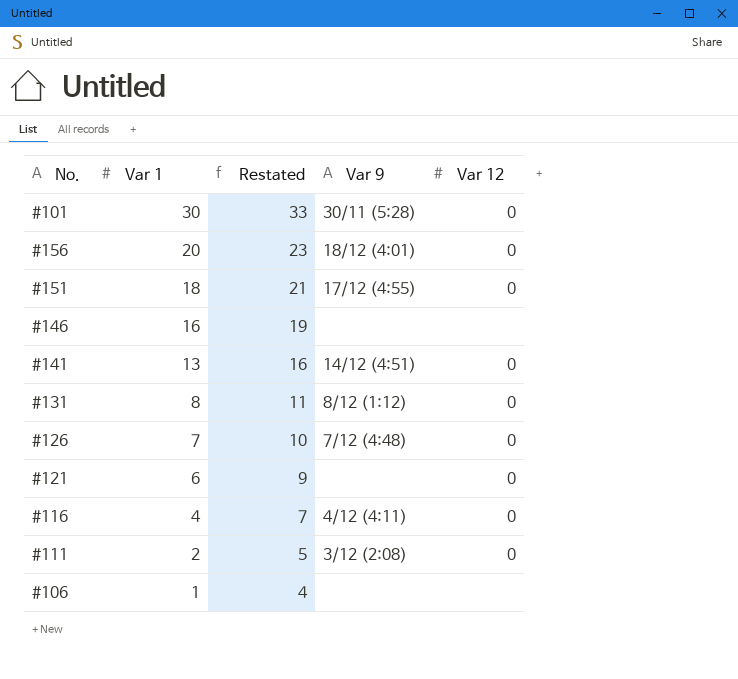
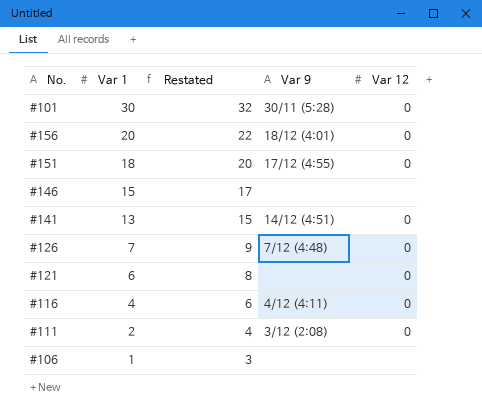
column Restated | formula: [Var 1] + 3 -> [Var 1] + 2
row #131: 8 | 11 | 8/12 (1:12) | 0 -> none
#146 | Var 1: 16 -> 15

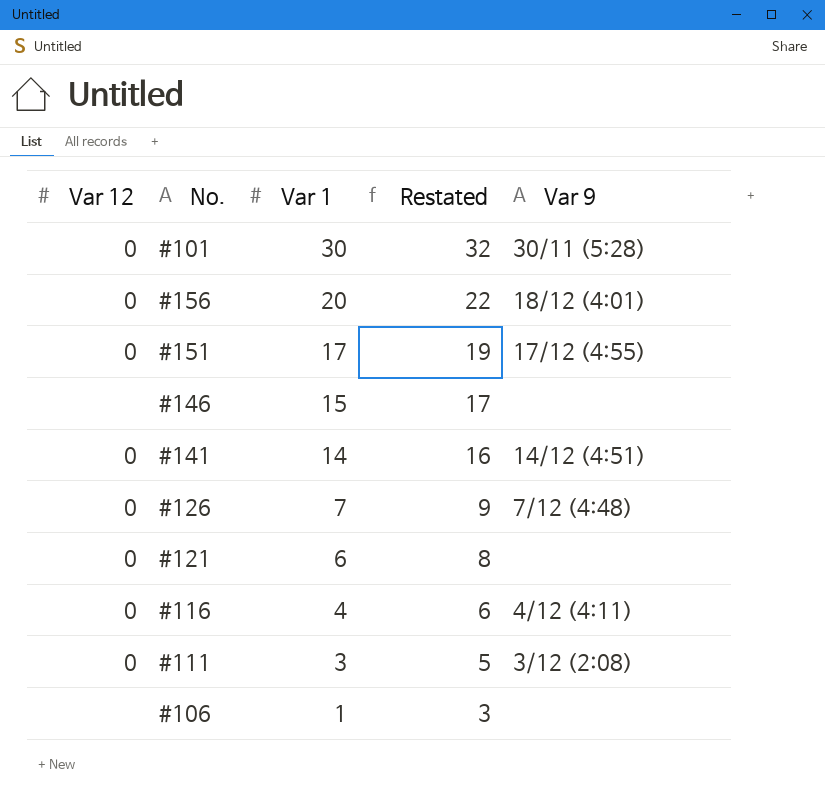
column Var 12 | position: 5 -> 1
#151 | Var 1: 18 -> 17
#151 | Restated: 20 -> 19
#141 | Var 1: 13 -> 14
#141 | Restated: 15 -> 16
#111 | Var 1: 2 -> 3
#111 | Restated: 4 -> 5

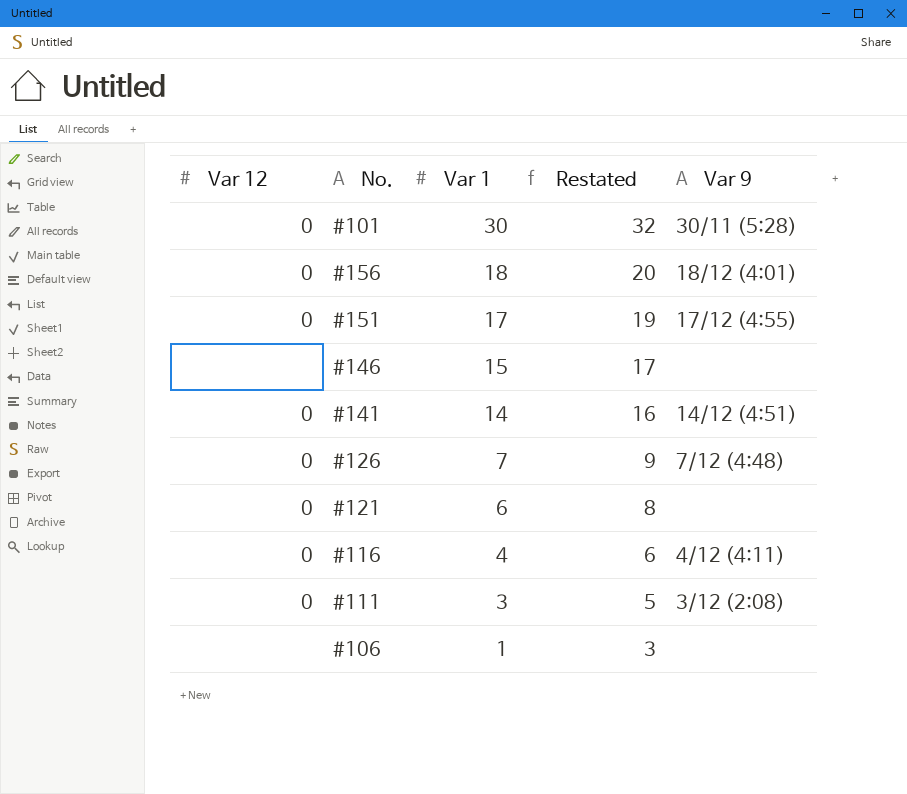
#156 | Var 1: 20 -> 18
#156 | Restated: 22 -> 20

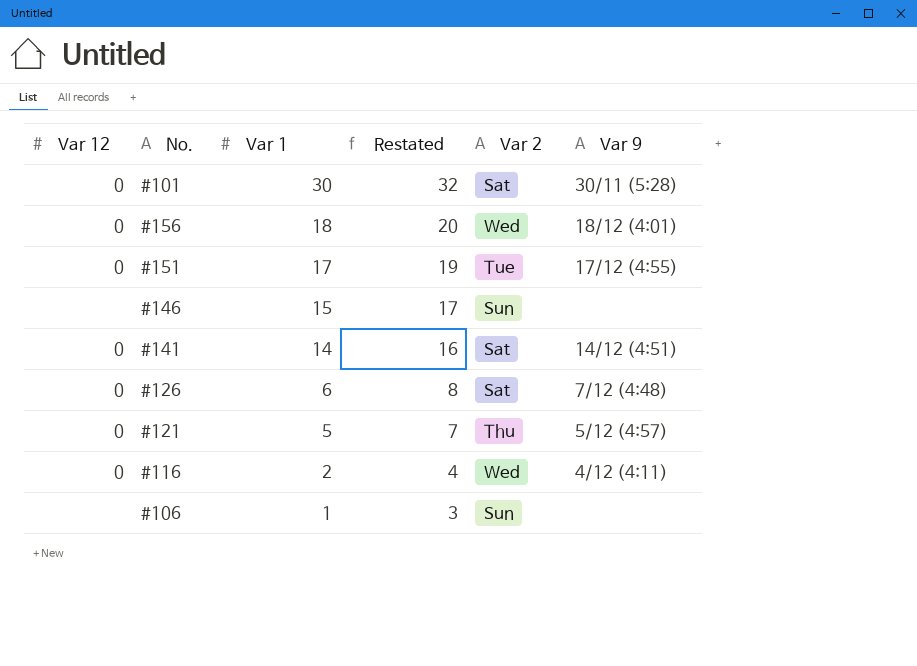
column Var 2 | position: none -> 5
row #111: 0 | 3 | 5 | 3/12 (2:08) -> none
#126 | Var 1: 7 -> 6
#126 | Restated: 9 -> 8
#121 | Var 1: 6 -> 5
#121 | Restated: 8 -> 7
#121 | Var 9: none -> 5/12 (4:57)
#116 | Var 1: 4 -> 2
#116 | Restated: 6 -> 4

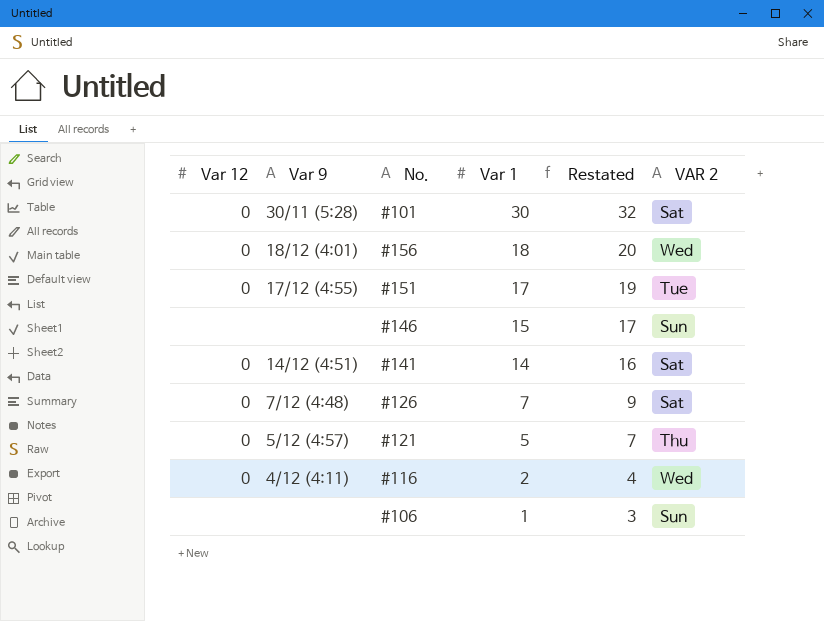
column Var 9 | position: 6 -> 2
column name: Var 2 -> VAR 2
#126 | Var 1: 6 -> 7
#126 | Restated: 8 -> 9

